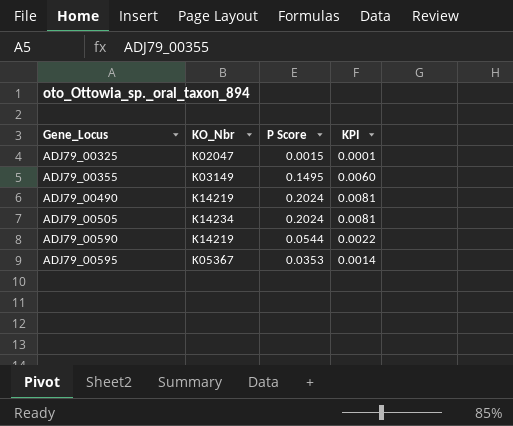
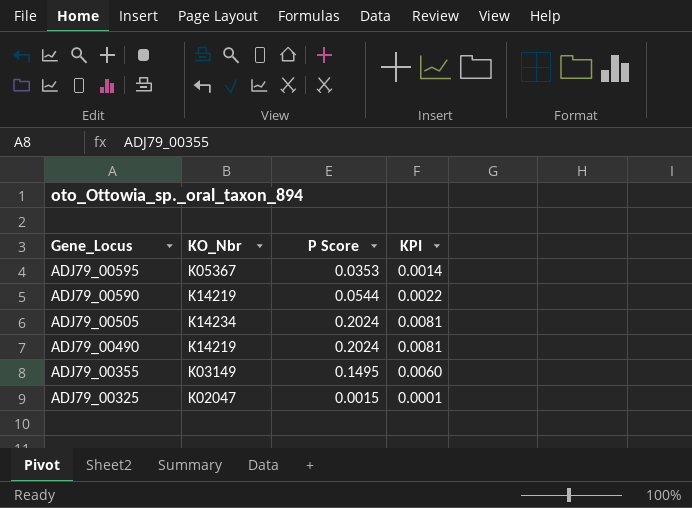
row order: Gene_Locus ascending -> Gene_Locus descending

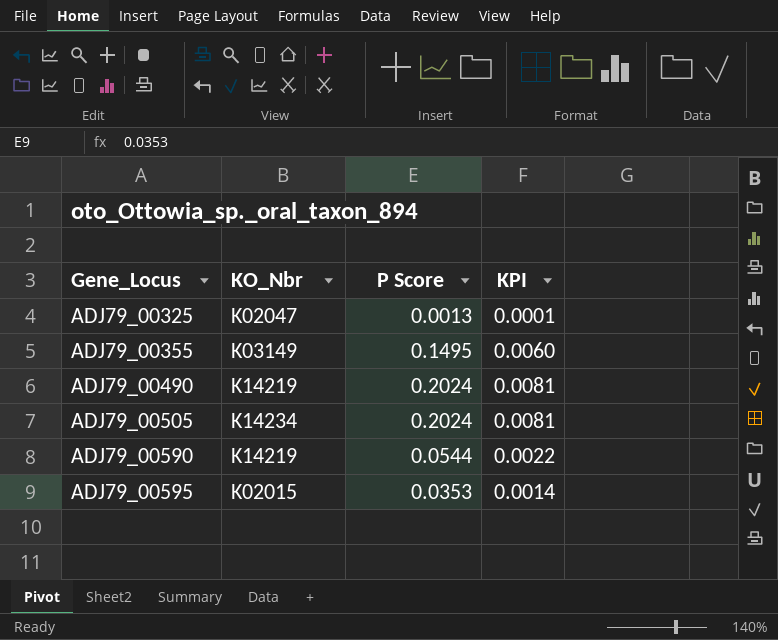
row order: Gene_Locus descending -> Gene_Locus ascending
ADJ79_00325 | P Score: 0.0015 -> 0.0013
ADJ79_00595 | KO_Nbr: K05367 -> K02015

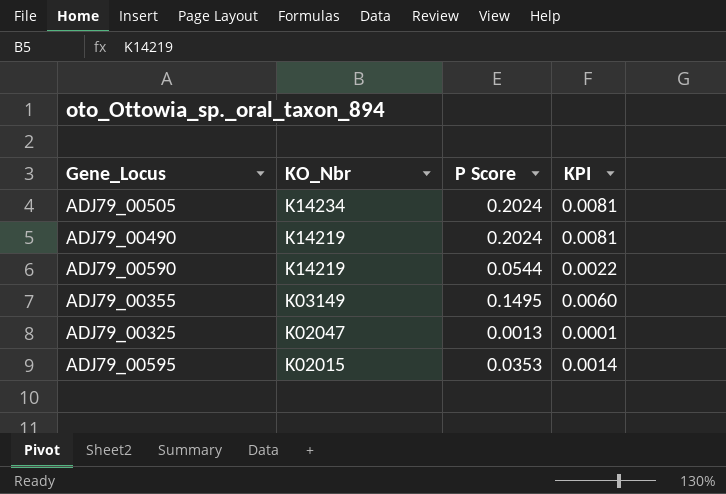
row order: Gene_Locus ascending -> KO_Nbr descending

